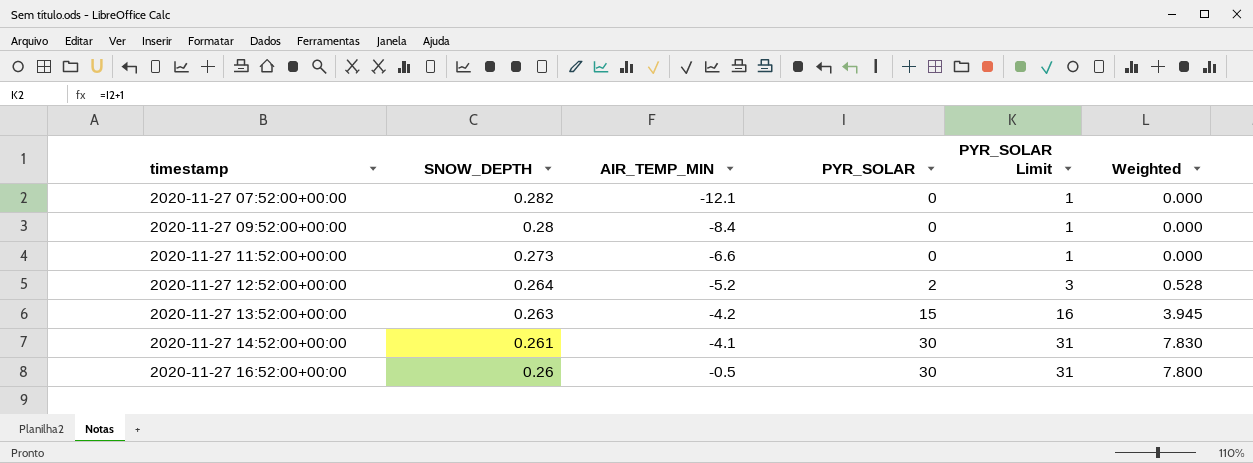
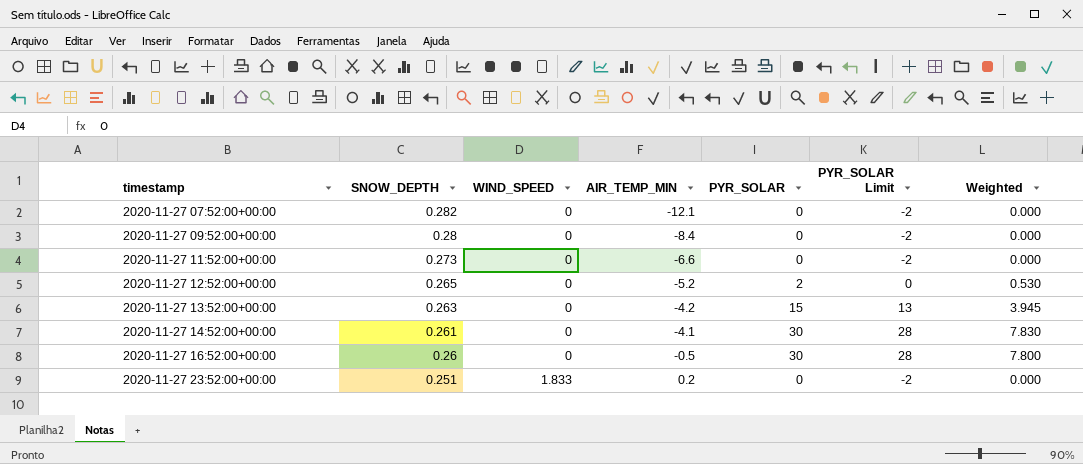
column WIND_SPEED | position: none -> 3
column PYR_SOLAR Limit | formula: [PYR_SOLAR] + 1 -> [PYR_SOLAR] - 2
2020-11-27 12:52:00+00:00 | SNOW_DEPTH: 0.264 -> 0.265
2020-11-27 12:52:00+00:00 | Weighted: 0.528 -> 0.530
row 2020-11-27 23:52:00+00:00: none -> 0.251 | 1.833 | 0.2 | 0 | -2 | 0.000

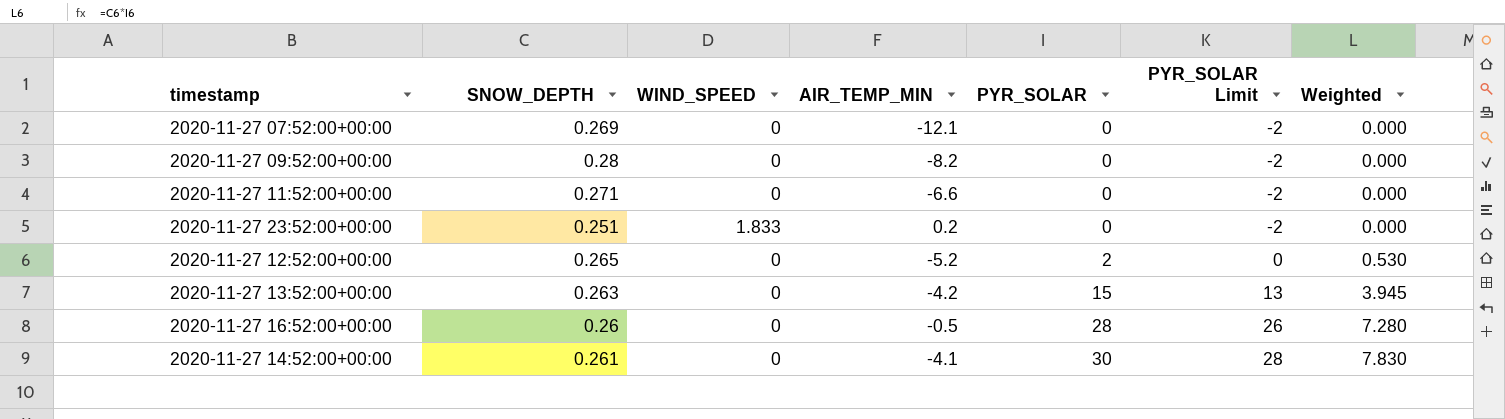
row order: timestamp ascending -> PYR_SOLAR ascending
2020-11-27 07:52:00+00:00 | SNOW_DEPTH: 0.282 -> 0.269
2020-11-27 09:52:00+00:00 | AIR_TEMP_MIN: -8.4 -> -8.2
2020-11-27 11:52:00+00:00 | SNOW_DEPTH: 0.273 -> 0.271
2020-11-27 16:52:00+00:00 | PYR_SOLAR: 30 -> 28
2020-11-27 16:52:00+00:00 | PYR_SOLAR Limit: 28 -> 26
2020-11-27 16:52:00+00:00 | Weighted: 7.800 -> 7.280

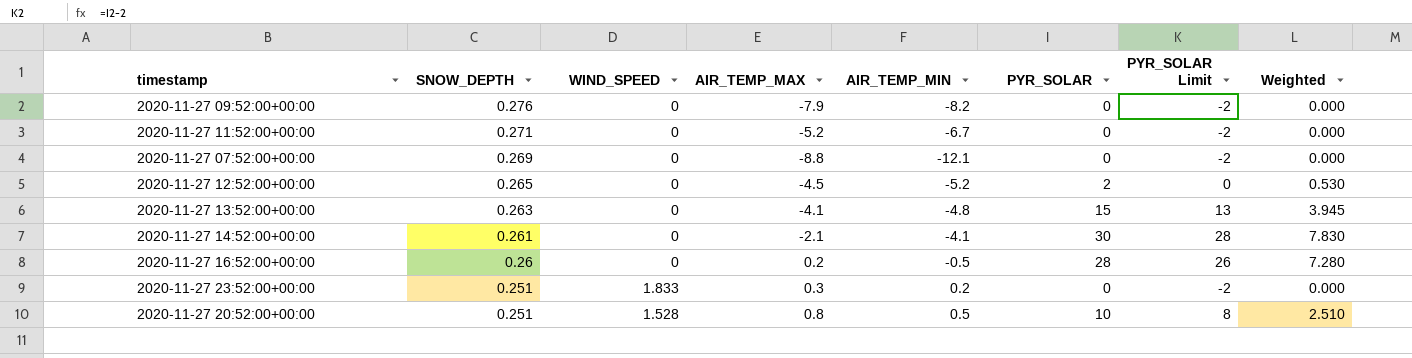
row order: PYR_SOLAR ascending -> SNOW_DEPTH descending
column AIR_TEMP_MAX | position: none -> 4
2020-11-27 09:52:00+00:00 | SNOW_DEPTH: 0.28 -> 0.276
2020-11-27 11:52:00+00:00 | AIR_TEMP_MIN: -6.6 -> -6.7
2020-11-27 13:52:00+00:00 | AIR_TEMP_MIN: -4.2 -> -4.8
row 2020-11-27 20:52:00+00:00: none -> 0.251 | 1.528 | 0.8 | 0.5 | 10 | 8 | 2.510

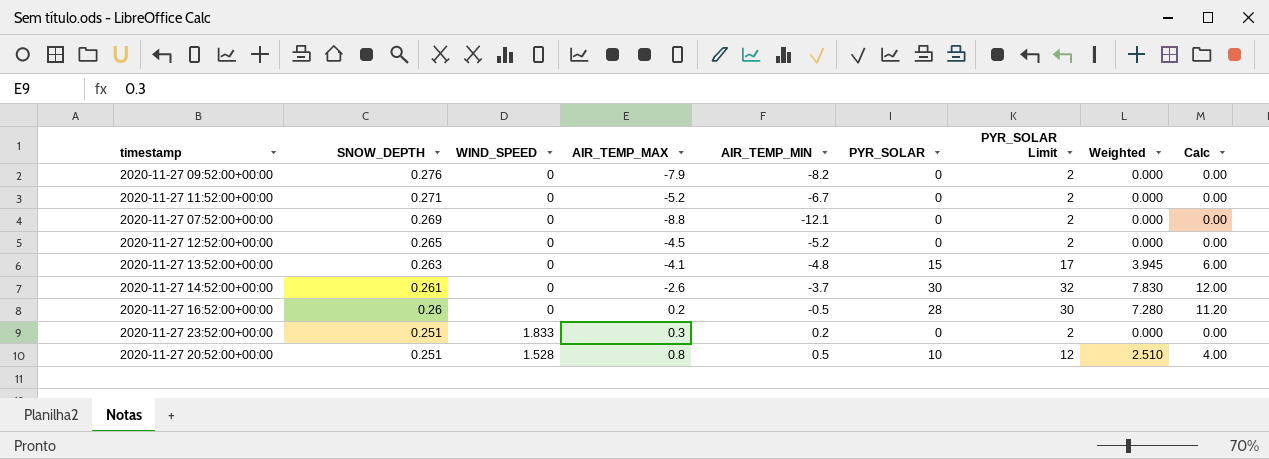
column PYR_SOLAR Limit | formula: [PYR_SOLAR] - 2 -> [PYR_SOLAR] + 2
column Calc | formula: none -> [PYR_SOLAR] * 0.4
2020-11-27 12:52:00+00:00 | PYR_SOLAR: 2 -> 0
2020-11-27 12:52:00+00:00 | Weighted: 0.530 -> 0.000
2020-11-27 14:52:00+00:00 | AIR_TEMP_MAX: -2.1 -> -2.6
2020-11-27 14:52:00+00:00 | AIR_TEMP_MIN: -4.1 -> -3.7

